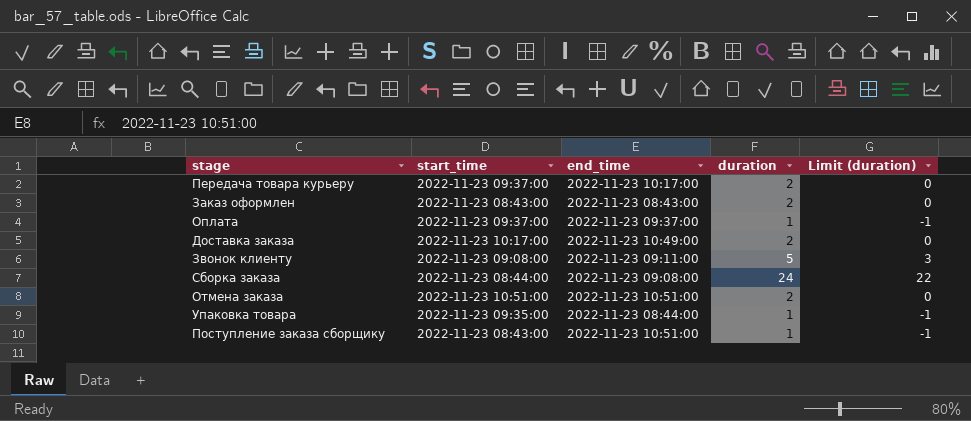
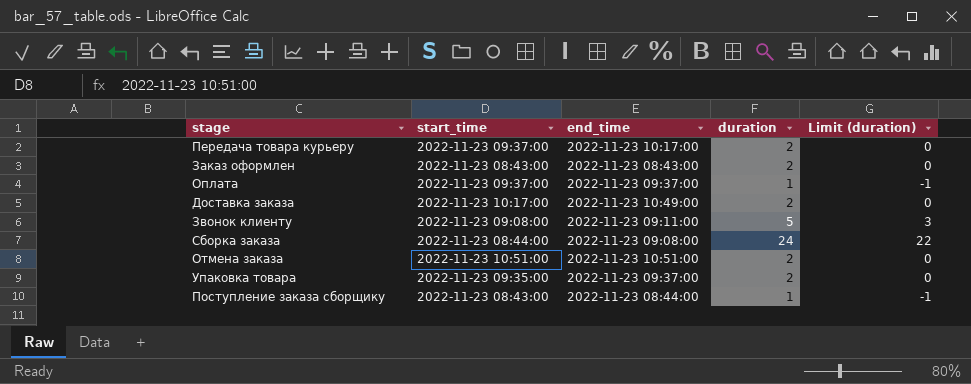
Упаковка товара | end_time: 2022-11-23 08:44:00 -> 2022-11-23 09:37:00
Упаковка товара | duration: 1 -> 2
Упаковка товара | Limit (duration): -1 -> 0
Поступление заказа сборщику | end_time: 2022-11-23 10:51:00 -> 2022-11-23 08:44:00

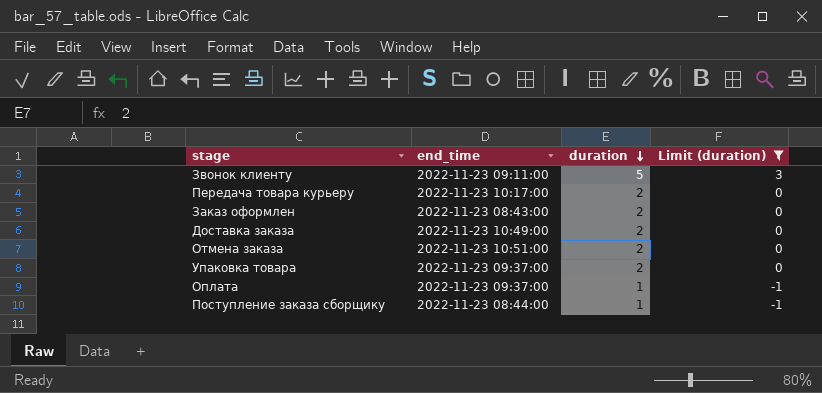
filter: none -> Limit (duration) != 22
row order: none -> duration descending
column start_time | position: 2 -> none

